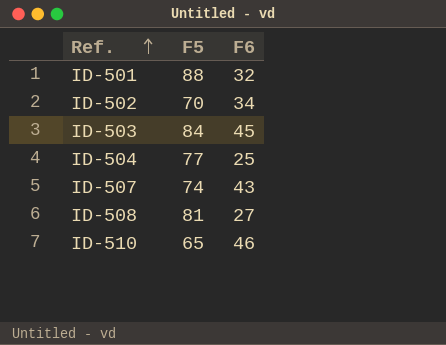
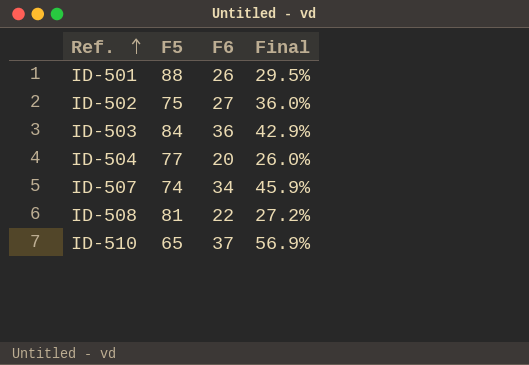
column Final | formula: none -> [F6] / [F5]
ID-501 | F6: 32 -> 26
ID-502 | F5: 70 -> 75
ID-502 | F6: 34 -> 27
ID-503 | F6: 45 -> 36
ID-504 | F6: 25 -> 20
ID-507 | F6: 43 -> 34
ID-508 | F6: 27 -> 22
ID-510 | F6: 46 -> 37

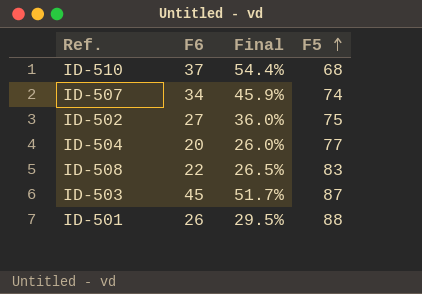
row order: Ref. ascending -> F5 ascending
column F5 | position: 2 -> 4
ID-510 | Final: 56.9% -> 54.4%
ID-510 | F5: 65 -> 68
ID-508 | Final: 27.2% -> 26.5%
ID-508 | F5: 81 -> 83
ID-503 | F6: 36 -> 45
ID-503 | Final: 42.9% -> 51.7%
ID-503 | F5: 84 -> 87

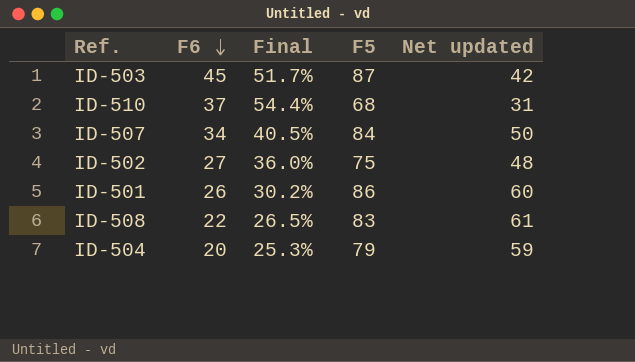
row order: F5 ascending -> F6 descending
column Net updated | formula: none -> [F5] - [F6]
ID-507 | Final: 45.9% -> 40.5%
ID-507 | F5: 74 -> 84
ID-501 | Final: 29.5% -> 30.2%
ID-501 | F5: 88 -> 86
ID-504 | Final: 26.0% -> 25.3%
ID-504 | F5: 77 -> 79

